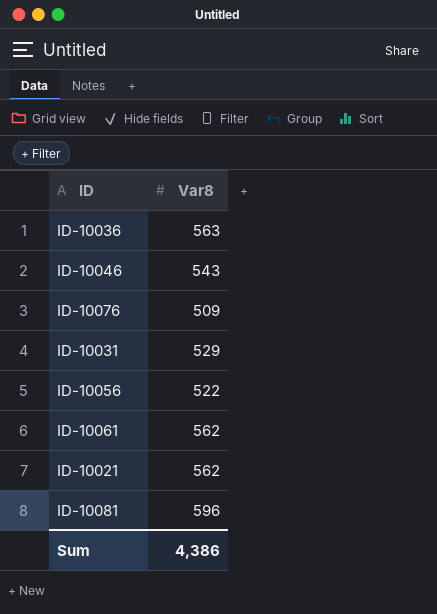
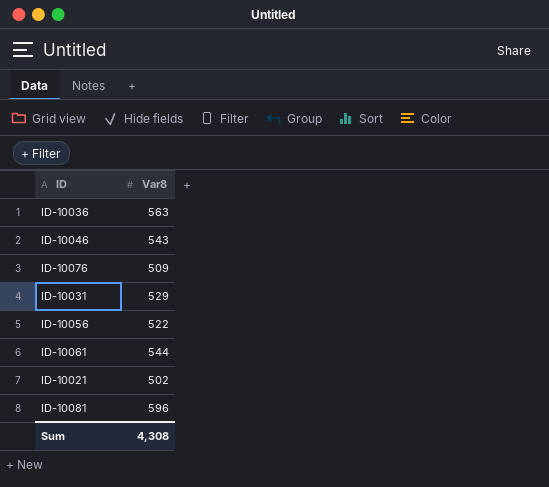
ID-10061 | Var8: 562 -> 544
ID-10021 | Var8: 562 -> 502
Sum | Var8: 4,386 -> 4,308

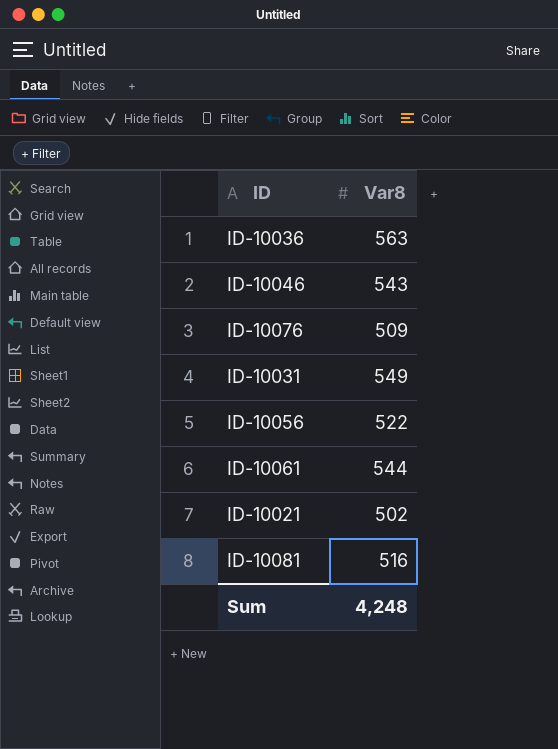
ID-10031 | Var8: 529 -> 549
ID-10081 | Var8: 596 -> 516
Sum | Var8: 4,308 -> 4,248

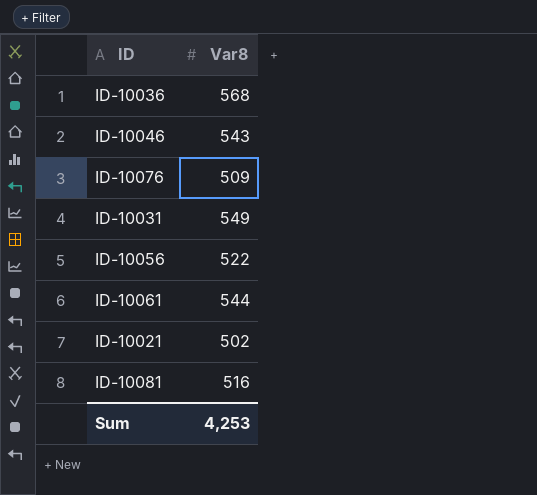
ID-10036 | Var8: 563 -> 568
Sum | Var8: 4,248 -> 4,253

